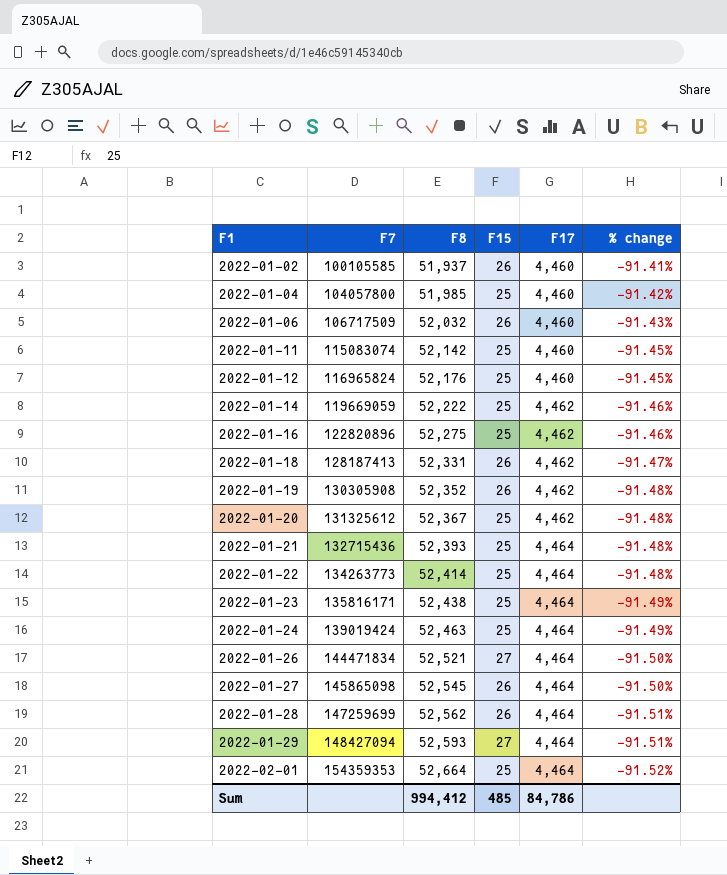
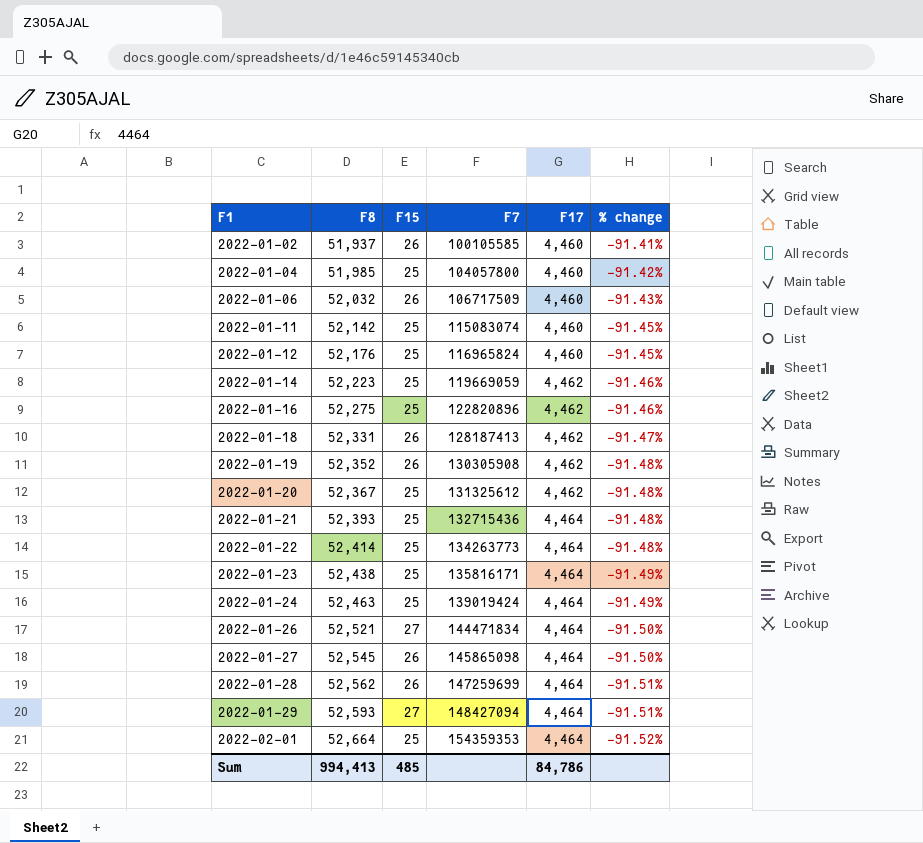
column F7 | position: 2 -> 4
2022-01-14 | F8: 52,222 -> 52,223
Sum | F8: 994,412 -> 994,413

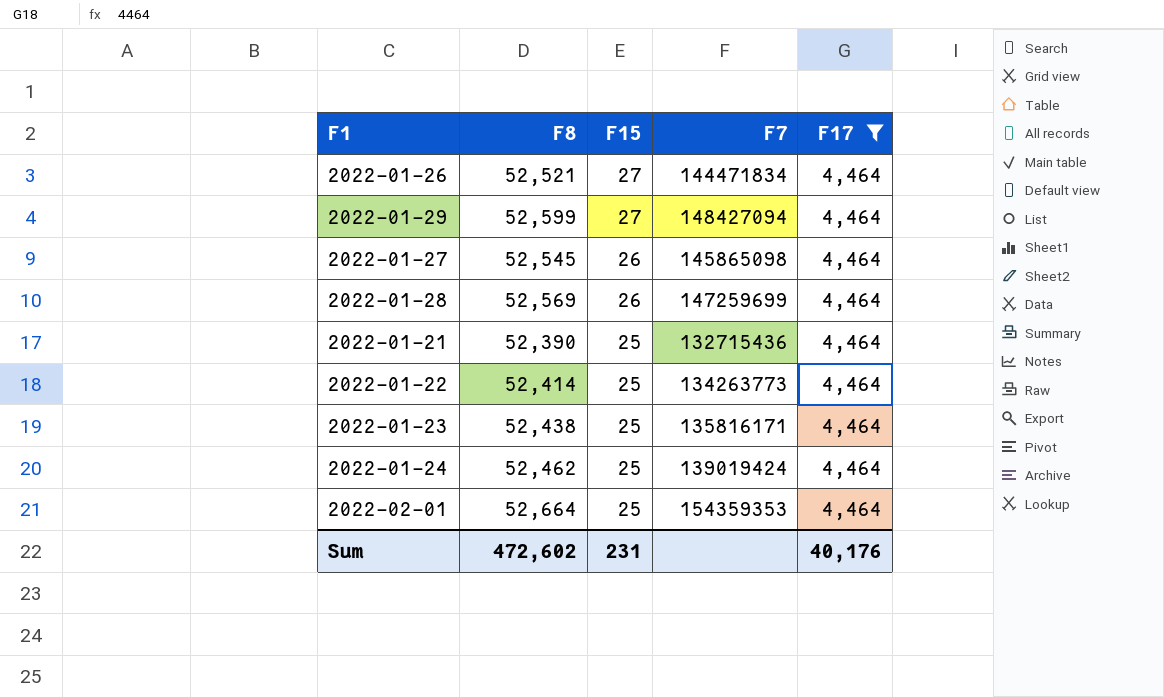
filter: none -> F17 = 4,464
row order: F1 ascending -> F15 descending
column % change | formula: ([F17] - [F8]) / [F8] -> none
2022-01-29 | F8: 52,593 -> 52,599
2022-01-28 | F8: 52,562 -> 52,569
2022-01-21 | F8: 52,393 -> 52,390
2022-01-24 | F8: 52,463 -> 52,462
Sum | F8: 994,413 -> 472,602
Sum | F15: 485 -> 231
Sum | F17: 84,786 -> 40,176

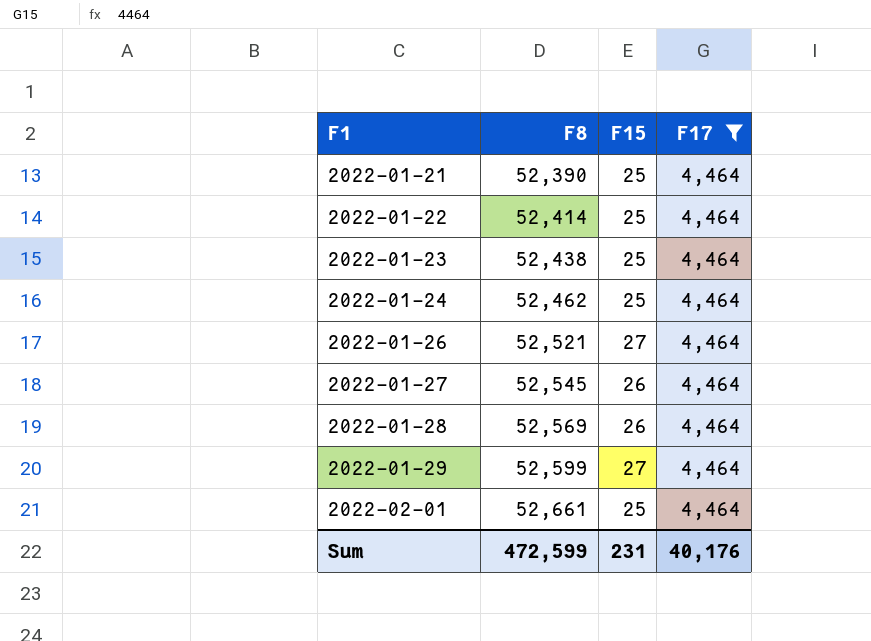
row order: F15 descending -> F1 ascending
column F7 | position: 4 -> none
2022-02-01 | F8: 52,664 -> 52,661
Sum | F8: 472,602 -> 472,599

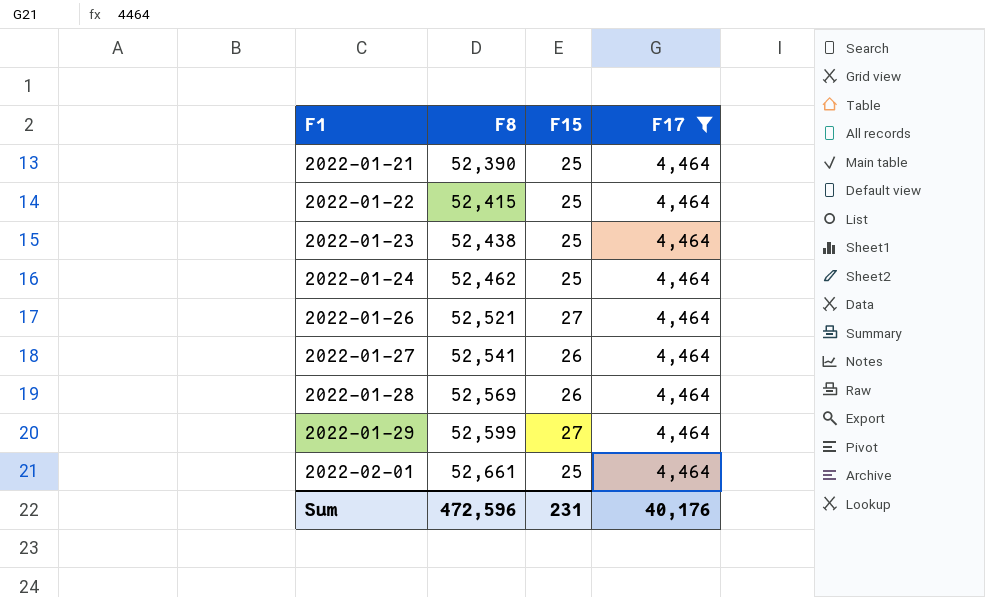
2022-01-22 | F8: 52,414 -> 52,415
2022-01-27 | F8: 52,545 -> 52,541
Sum | F8: 472,599 -> 472,596

